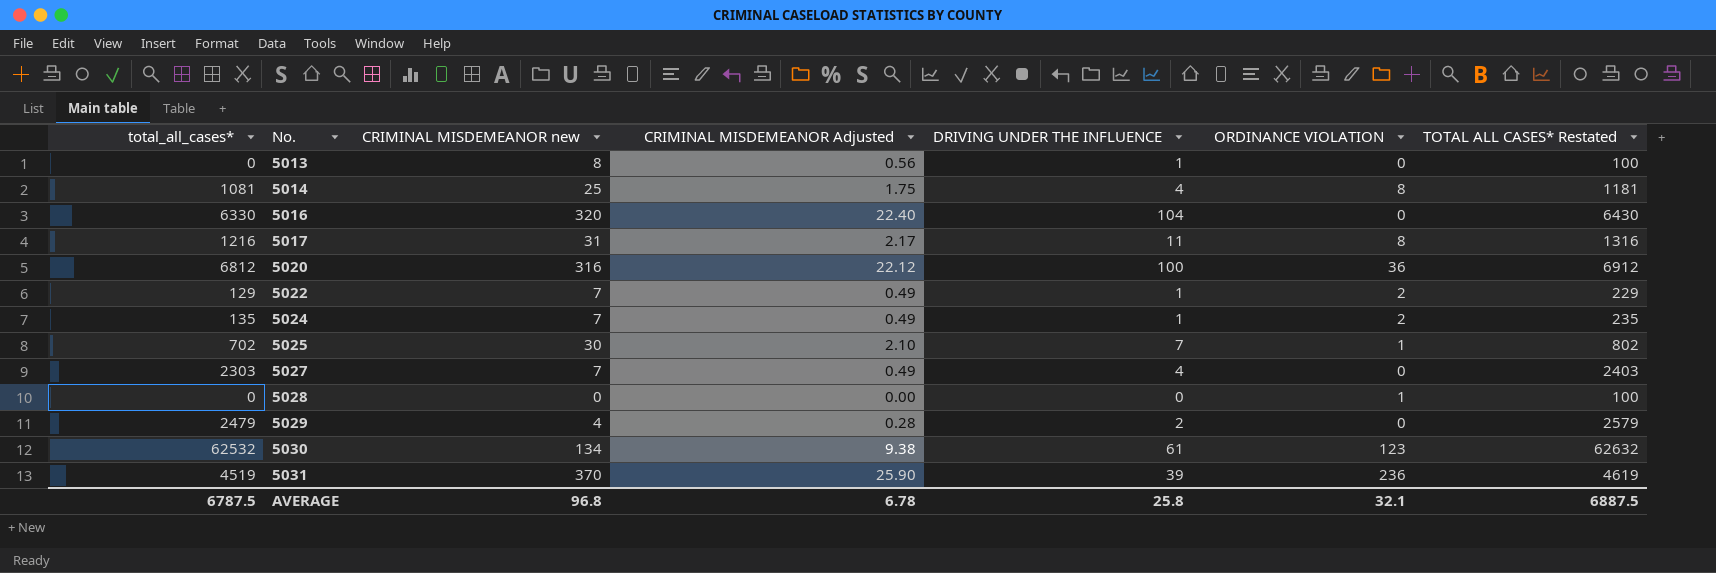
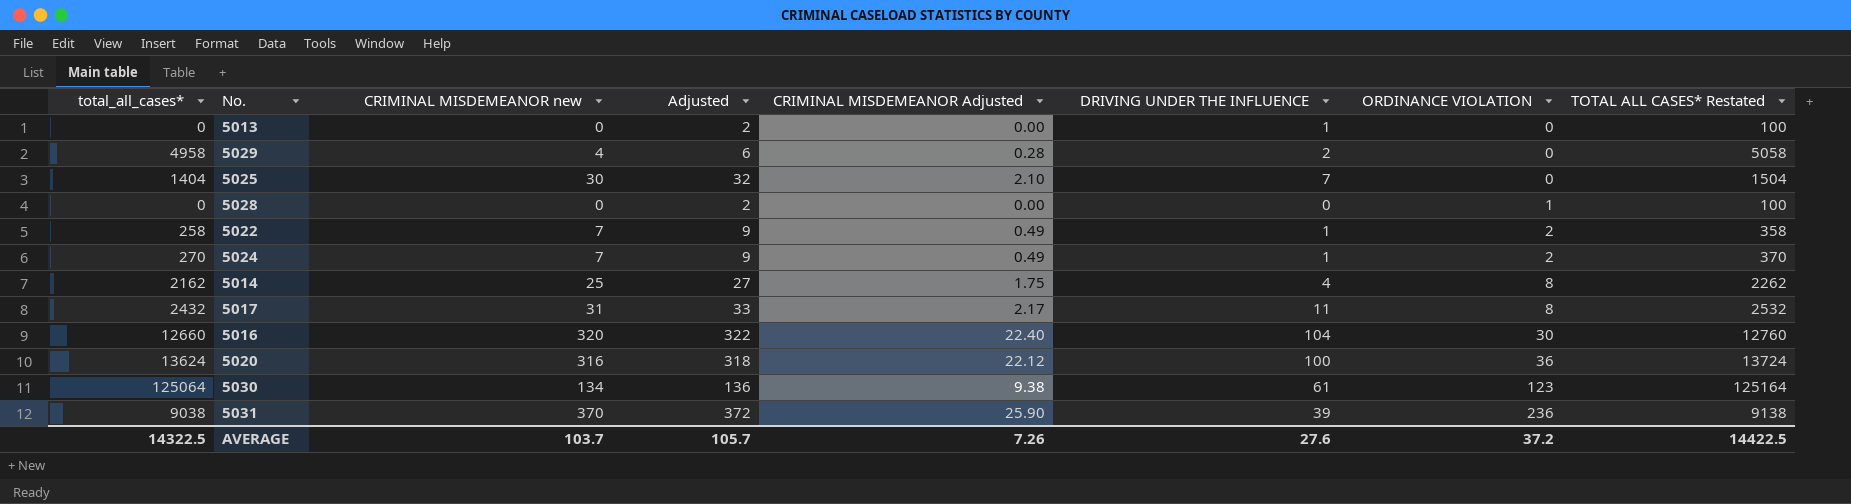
row order: No. ascending -> ORDINANCE VIOLATION ascending
column Adjusted | formula: none -> [CRIMINAL MISDEMEANOR new] + 2
row 5027: 2303 | 7 | 0.49 | 4 | 0 | 2403 -> none
5013 | CRIMINAL MISDEMEANOR new: 8 -> 0
5013 | CRIMINAL MISDEMEANOR Adjusted: 0.56 -> 0.00
5029 | total_all_cases*: 2479 -> 4958
5029 | TOTAL ALL CASES* Restated: 2579 -> 5058
5025 | total_all_cases*: 702 -> 1404
5025 | ORDINANCE VIOLATION: 1 -> 0
5025 | TOTAL ALL CASES* Restated: 802 -> 1504
5022 | total_all_cases*: 129 -> 258
5022 | TOTAL ALL CASES* Restated: 229 -> 358
5024 | total_all_cases*: 135 -> 270
5024 | TOTAL ALL CASES* Restated: 235 -> 370
5014 | total_all_cases*: 1081 -> 2162
5014 | TOTAL ALL CASES* Restated: 1181 -> 2262
5017 | total_all_cases*: 1216 -> 2432
5017 | TOTAL ALL CASES* Restated: 1316 -> 2532
5016 | total_all_cases*: 6330 -> 12660
5016 | ORDINANCE VIOLATION: 0 -> 30
5016 | TOTAL ALL CASES* Restated: 6430 -> 12760
5020 | total_all_cases*: 6812 -> 13624
5020 | TOTAL ALL CASES* Restated: 6912 -> 13724
5030 | total_all_cases*: 62532 -> 125064
5030 | TOTAL ALL CASES* Restated: 62632 -> 125164
5031 | total_all_cases*: 4519 -> 9038
5031 | TOTAL ALL CASES* Restated: 4619 -> 9138
AVERAGE | total_all_cases*: 6787.5 -> 14322.5
AVERAGE | CRIMINAL MISDEMEANOR new: 96.8 -> 103.7
AVERAGE | CRIMINAL MISDEMEANOR Adjusted: 6.78 -> 7.26
AVERAGE | DRIVING UNDER THE INFLUENCE: 25.8 -> 27.6
AVERAGE | ORDINANCE VIOLATION: 32.1 -> 37.2
AVERAGE | TOTAL ALL CASES* Restated: 6887.5 -> 14422.5

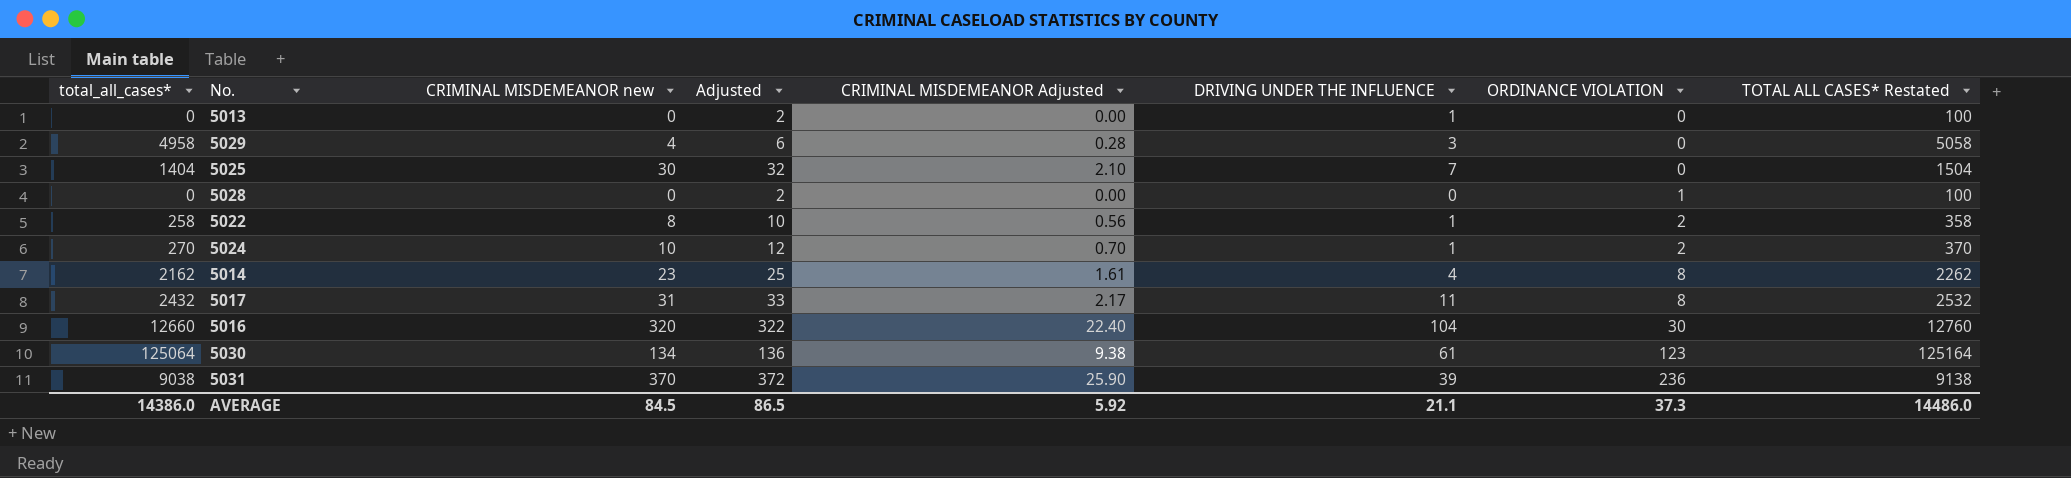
row 5020: 13624 | 316 | 318 | 22.12 | 100 | 36 | 13724 -> none
5029 | DRIVING UNDER THE INFLUENCE: 2 -> 3
5022 | CRIMINAL MISDEMEANOR new: 7 -> 8
5022 | Adjusted: 9 -> 10
5022 | CRIMINAL MISDEMEANOR Adjusted: 0.49 -> 0.56
5024 | CRIMINAL MISDEMEANOR new: 7 -> 10
5024 | Adjusted: 9 -> 12
5024 | CRIMINAL MISDEMEANOR Adjusted: 0.49 -> 0.70
5014 | CRIMINAL MISDEMEANOR new: 25 -> 23
5014 | Adjusted: 27 -> 25
5014 | CRIMINAL MISDEMEANOR Adjusted: 1.75 -> 1.61
AVERAGE | total_all_cases*: 14322.5 -> 14386.0
AVERAGE | CRIMINAL MISDEMEANOR new: 103.7 -> 84.5
AVERAGE | Adjusted: 105.7 -> 86.5
AVERAGE | CRIMINAL MISDEMEANOR Adjusted: 7.26 -> 5.92
AVERAGE | DRIVING UNDER THE INFLUENCE: 27.6 -> 21.1
AVERAGE | ORDINANCE VIOLATION: 37.2 -> 37.3
AVERAGE | TOTAL ALL CASES* Restated: 14422.5 -> 14486.0

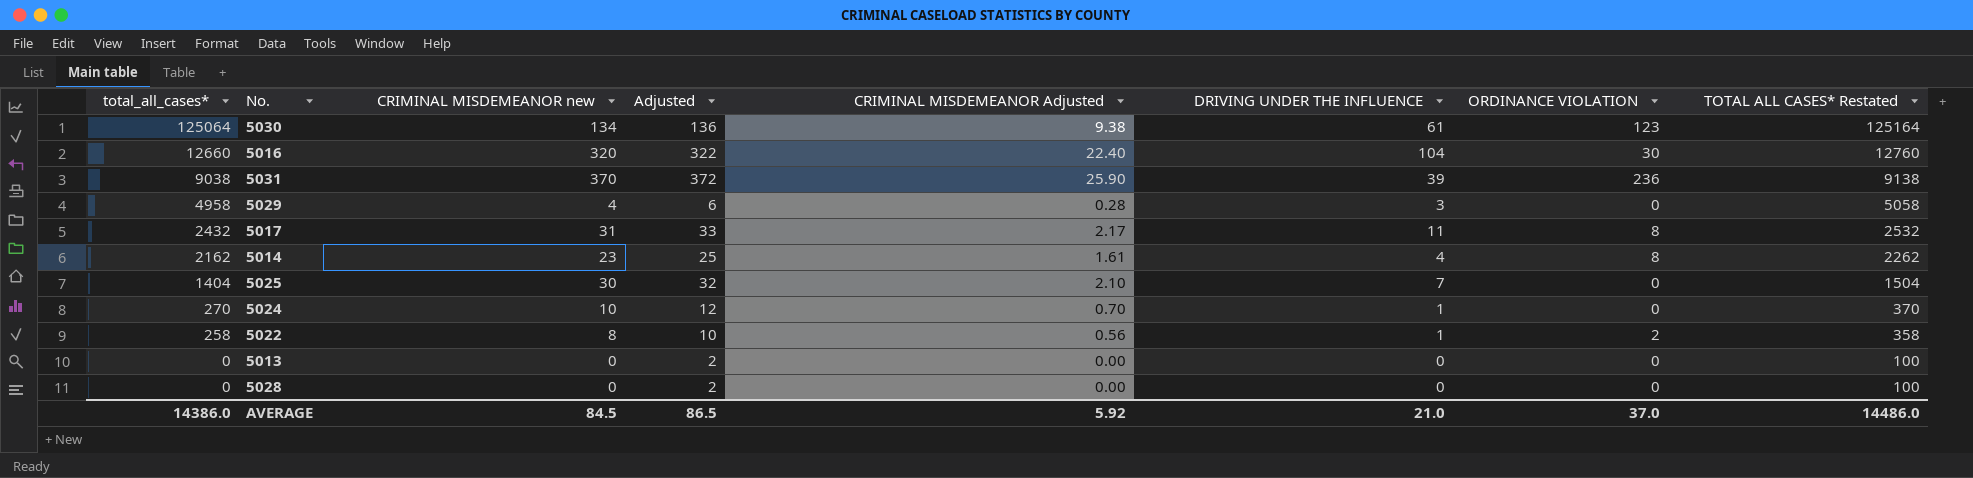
row order: ORDINANCE VIOLATION ascending -> total_all_cases* descending
5024 | ORDINANCE VIOLATION: 2 -> 0
5013 | DRIVING UNDER THE INFLUENCE: 1 -> 0
5028 | ORDINANCE VIOLATION: 1 -> 0
AVERAGE | DRIVING UNDER THE INFLUENCE: 21.1 -> 21.0
AVERAGE | ORDINANCE VIOLATION: 37.3 -> 37.0

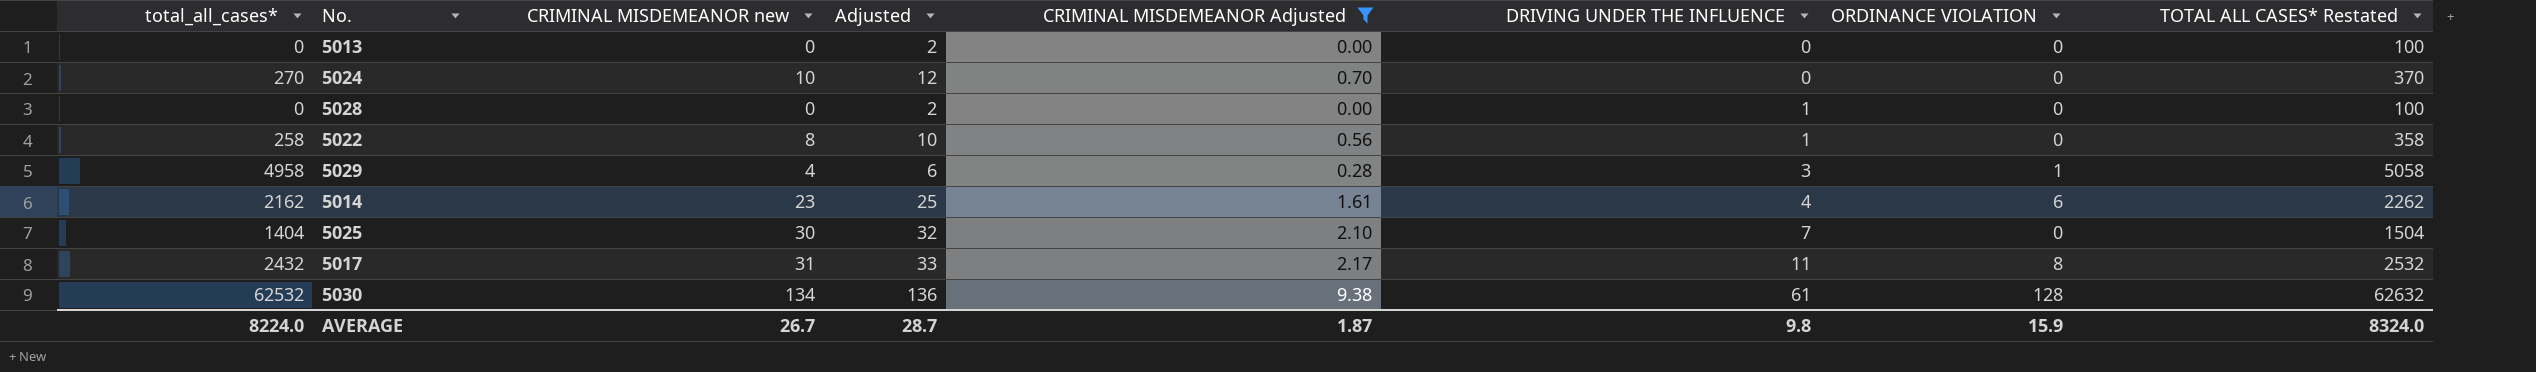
filter: none -> CRIMINAL MISDEMEANOR Adjusted <= 9.38
row order: total_all_cases* descending -> DRIVING UNDER THE INFLUENCE ascending
5024 | DRIVING UNDER THE INFLUENCE: 1 -> 0
5028 | DRIVING UNDER THE INFLUENCE: 0 -> 1
5022 | ORDINANCE VIOLATION: 2 -> 0
5029 | ORDINANCE VIOLATION: 0 -> 1
5014 | ORDINANCE VIOLATION: 8 -> 6
5030 | total_all_cases*: 125064 -> 62532
5030 | ORDINANCE VIOLATION: 123 -> 128
5030 | TOTAL ALL CASES* Restated: 125164 -> 62632
AVERAGE | total_all_cases*: 14386.0 -> 8224.0
AVERAGE | CRIMINAL MISDEMEANOR new: 84.5 -> 26.7
AVERAGE | Adjusted: 86.5 -> 28.7
AVERAGE | CRIMINAL MISDEMEANOR Adjusted: 5.92 -> 1.87
AVERAGE | DRIVING UNDER THE INFLUENCE: 21.0 -> 9.8
AVERAGE | ORDINANCE VIOLATION: 37.0 -> 15.9
AVERAGE | TOTAL ALL CASES* Restated: 14486.0 -> 8324.0

